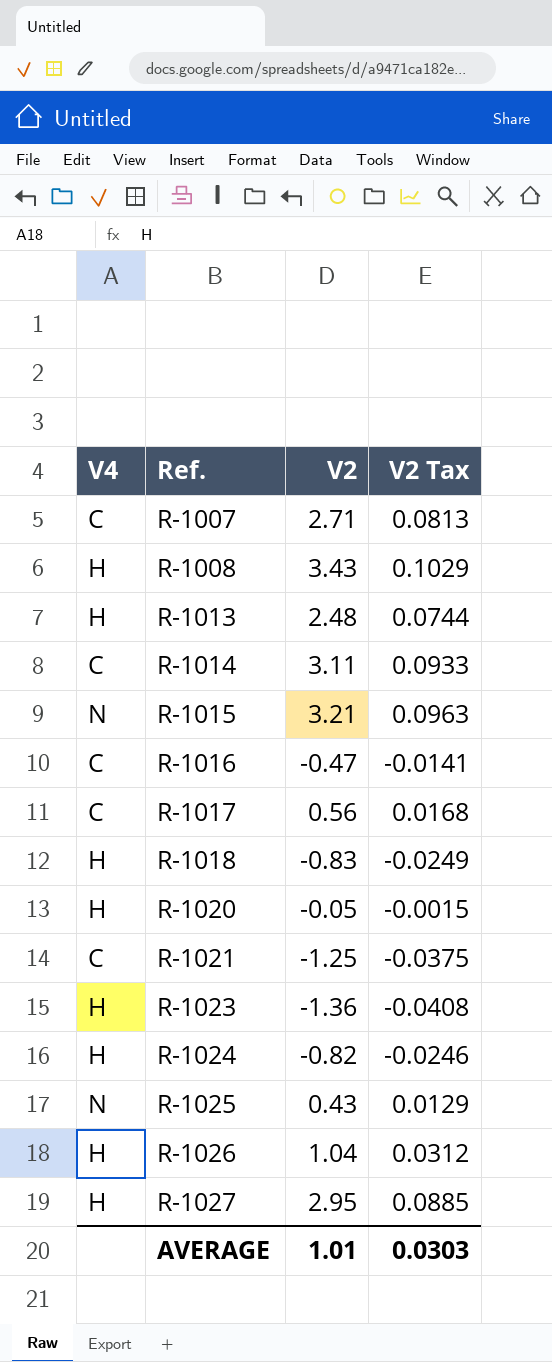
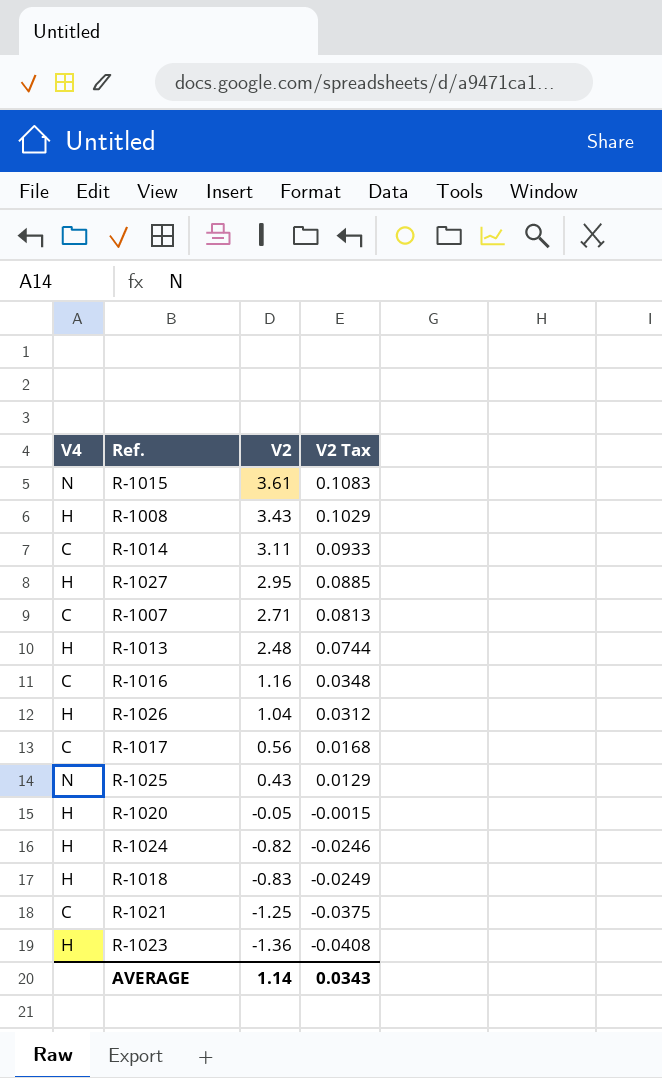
row order: Ref. ascending -> V2 descending
R-1015 | V2: 3.21 -> 3.61
R-1015 | V2 Tax: 0.0963 -> 0.1083
R-1016 | V2: -0.47 -> 1.16
R-1016 | V2 Tax: -0.0141 -> 0.0348
AVERAGE | V2: 1.01 -> 1.14
AVERAGE | V2 Tax: 0.0303 -> 0.0343

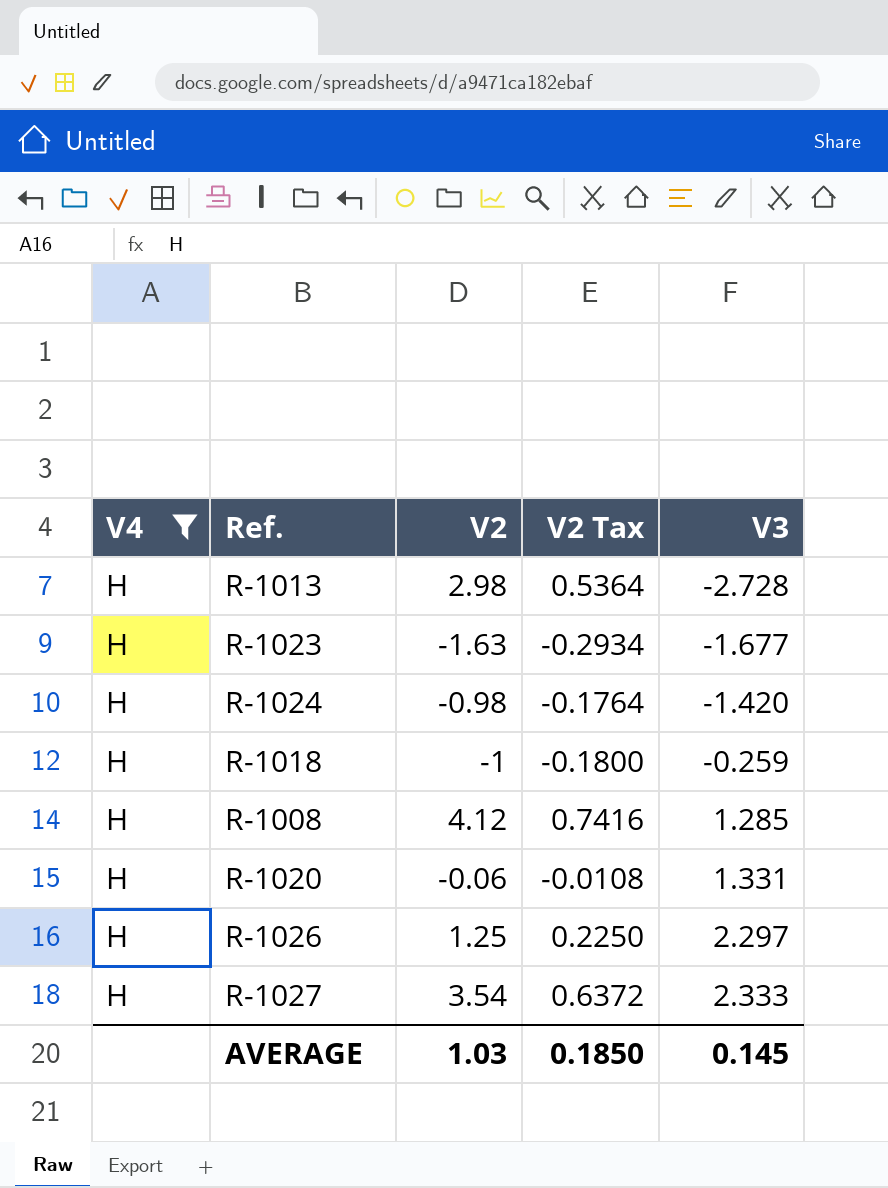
filter: none -> V4 = H
row order: V2 descending -> V3 ascending
column V2 Tax | formula: [V2] * 0.03 -> [V2] * 0.18
column V3 | position: none -> 5
R-1013 | V2: 2.48 -> 2.98
R-1023 | V2: -1.36 -> -1.63
R-1024 | V2: -0.82 -> -0.98
R-1018 | V2: -0.83 -> -1
R-1008 | V2: 3.43 -> 4.12
R-1020 | V2: -0.05 -> -0.06
R-1026 | V2: 1.04 -> 1.25
R-1027 | V2: 2.95 -> 3.54
AVERAGE | V2: 1.14 -> 1.03
AVERAGE | V2 Tax: 0.0343 -> 0.1850

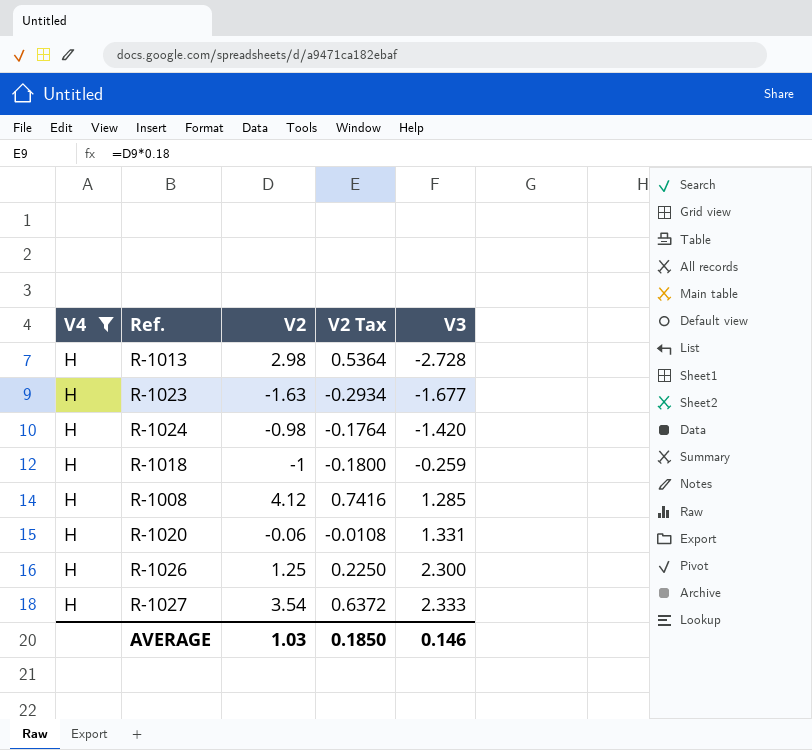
R-1026 | V3: 2.297 -> 2.300
AVERAGE | V3: 0.145 -> 0.146

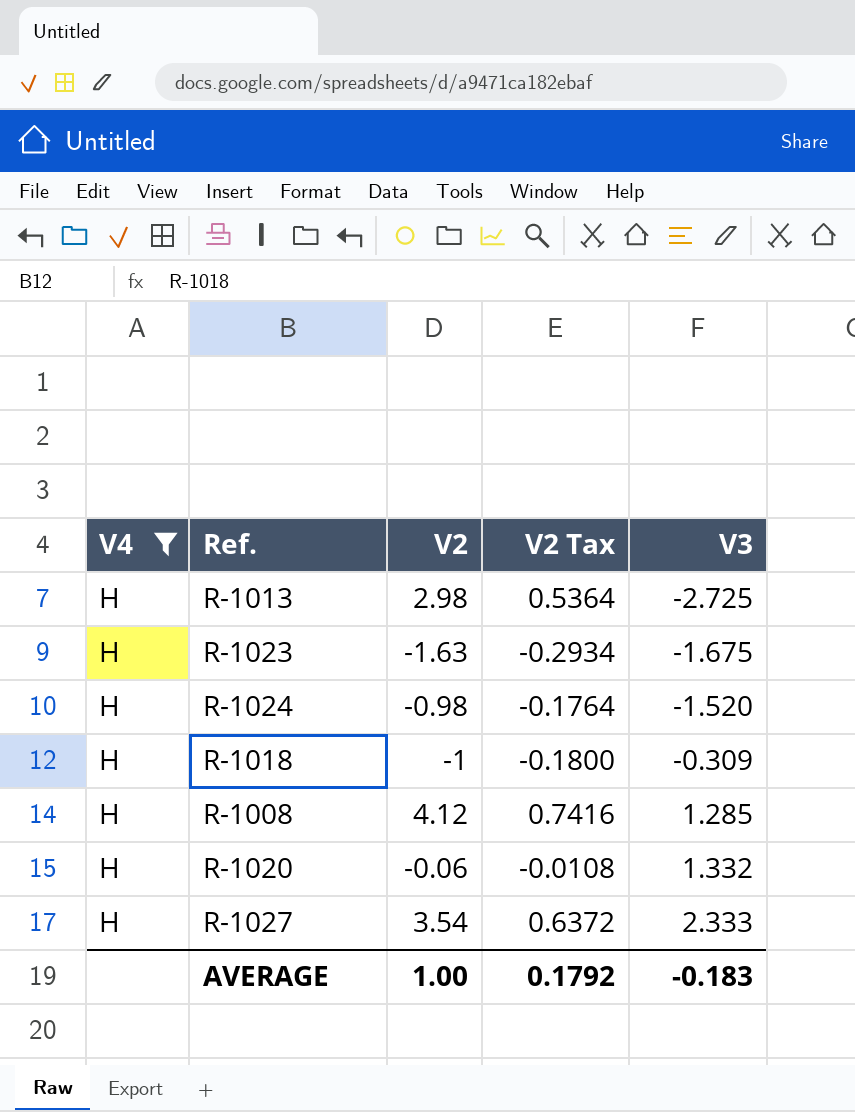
row R-1026: H | 1.25 | 0.2250 | 2.300 -> none
R-1013 | V3: -2.728 -> -2.725
R-1023 | V3: -1.677 -> -1.675
R-1024 | V3: -1.420 -> -1.520
R-1018 | V3: -0.259 -> -0.309
R-1020 | V3: 1.331 -> 1.332
AVERAGE | V2: 1.03 -> 1.00
AVERAGE | V2 Tax: 0.1850 -> 0.1792
AVERAGE | V3: 0.146 -> -0.183

